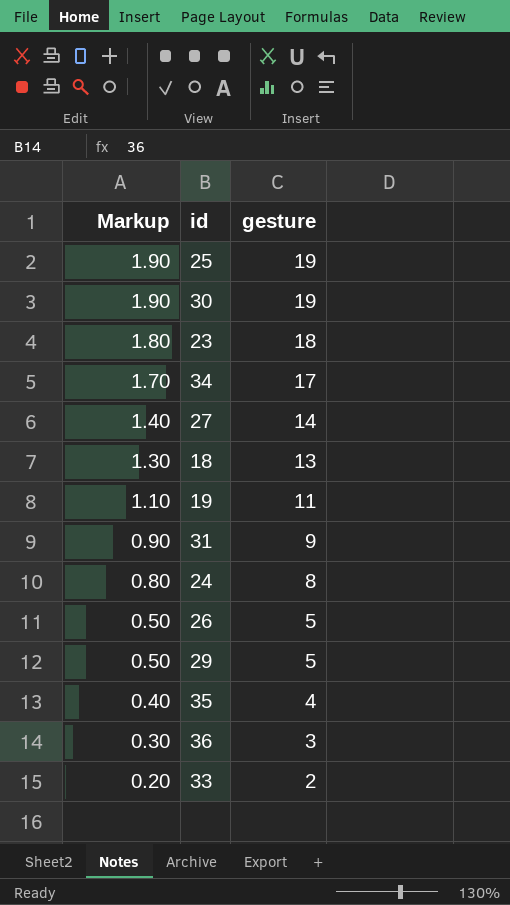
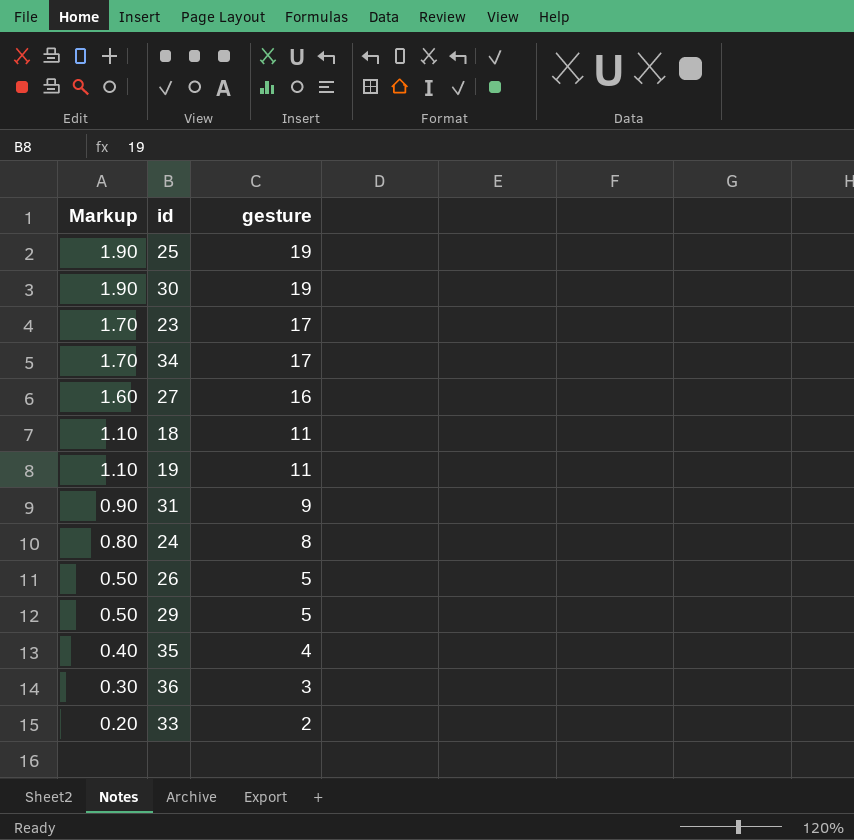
23 | Markup: 1.80 -> 1.70
23 | gesture: 18 -> 17
27 | Markup: 1.40 -> 1.60
27 | gesture: 14 -> 16
18 | Markup: 1.30 -> 1.10
18 | gesture: 13 -> 11

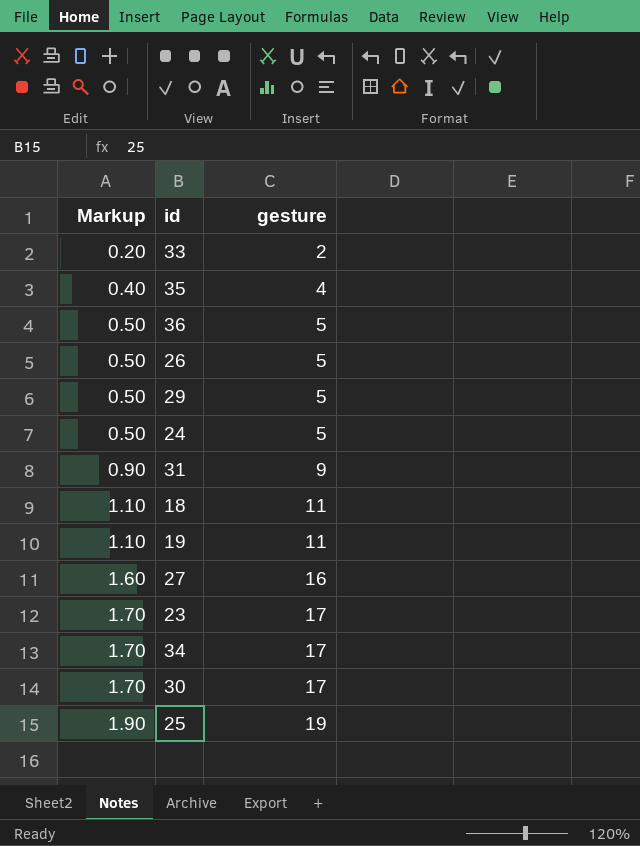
row order: Markup descending -> Markup ascending
36 | Markup: 0.30 -> 0.50
36 | gesture: 3 -> 5
24 | Markup: 0.80 -> 0.50
24 | gesture: 8 -> 5
30 | Markup: 1.90 -> 1.70
30 | gesture: 19 -> 17

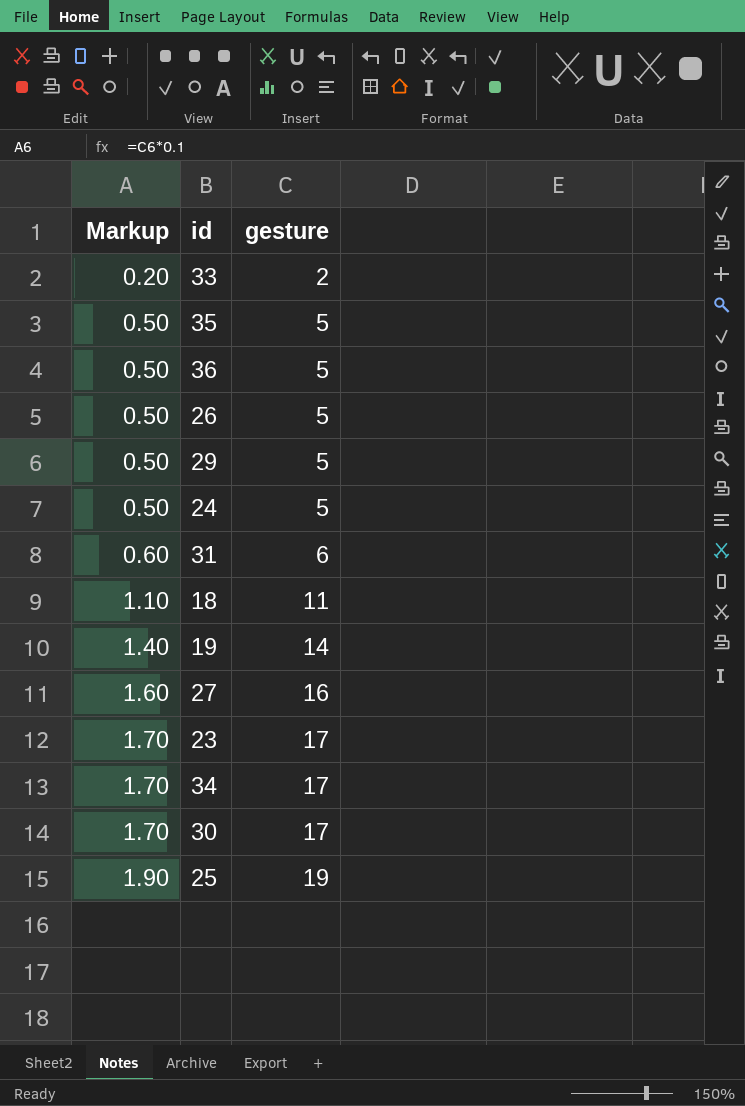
35 | Markup: 0.40 -> 0.50
35 | gesture: 4 -> 5
31 | Markup: 0.90 -> 0.60
31 | gesture: 9 -> 6
19 | Markup: 1.10 -> 1.40
19 | gesture: 11 -> 14

